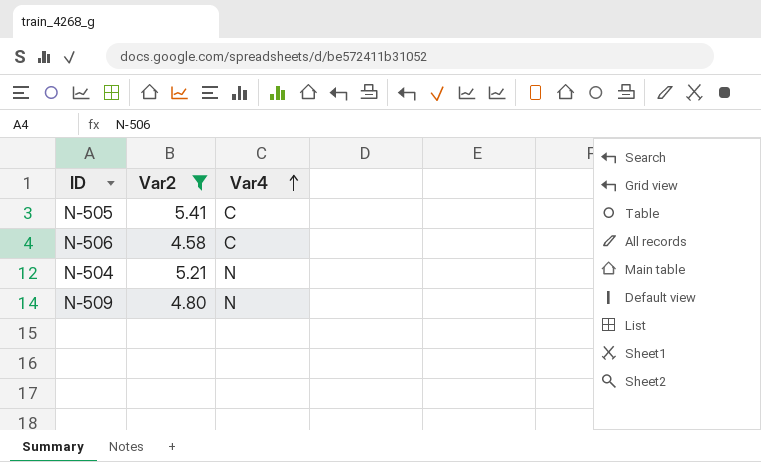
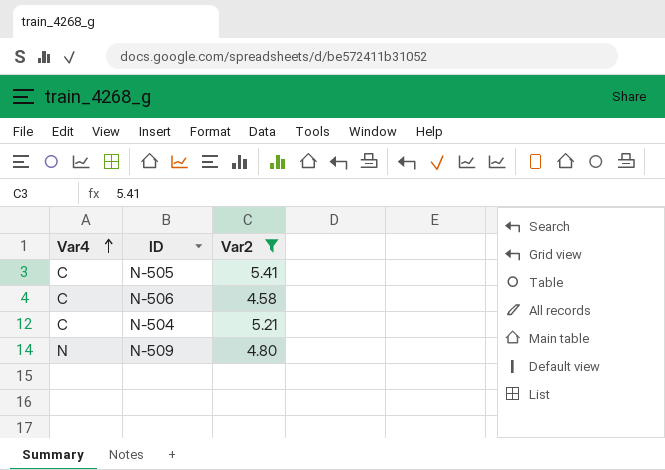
column Var4 | position: 3 -> 1
N-504 | Var4: N -> C

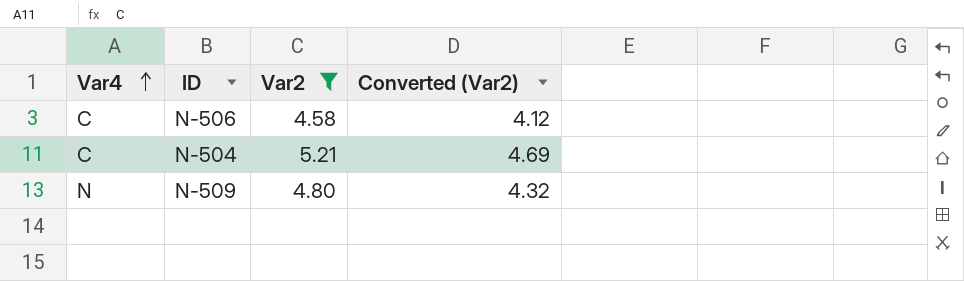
column Converted (Var2) | formula: none -> [Var2] * 0.9
row N-505: C | 5.41 -> none

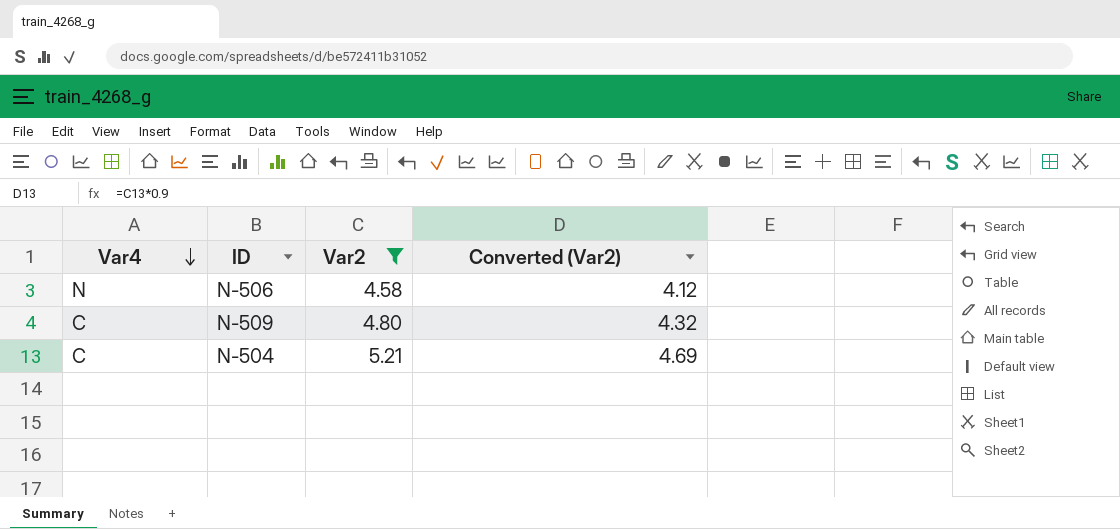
row order: Var4 ascending -> Var4 descending
N-506 | Var4: C -> N
N-509 | Var4: N -> C

